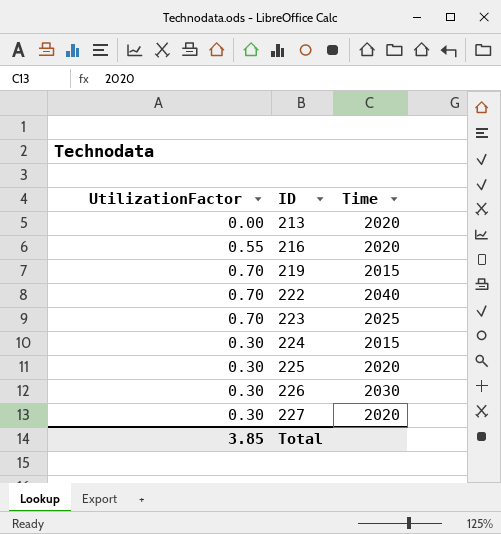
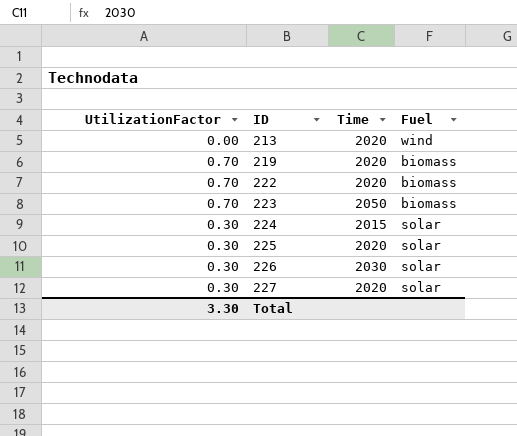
column Fuel | position: none -> 4
row 216: 0.55 | 2020 -> none
219 | Time: 2015 -> 2020
222 | Time: 2040 -> 2020
223 | Time: 2025 -> 2050
Total | UtilizationFactor: 3.85 -> 3.30

